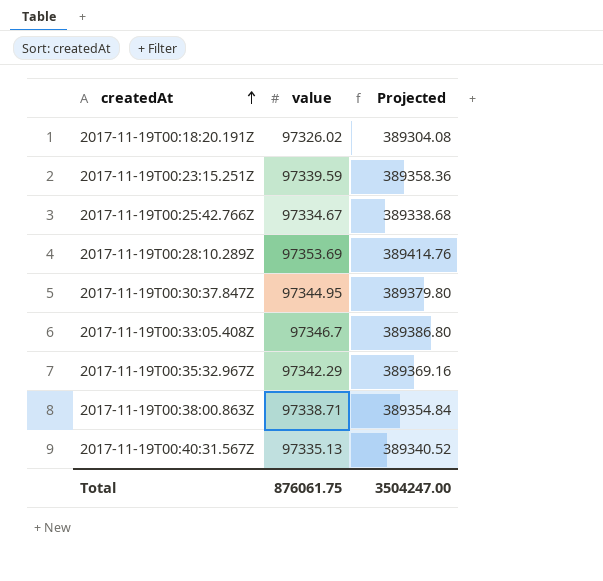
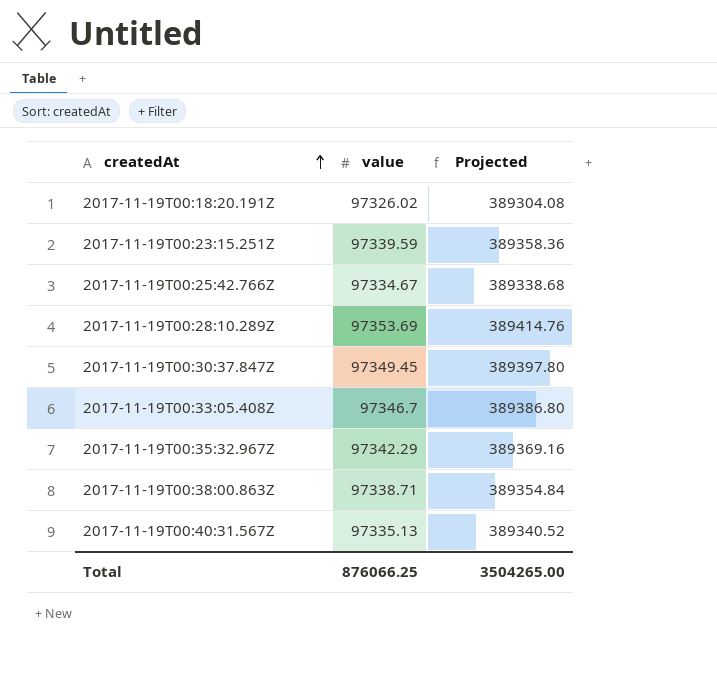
2017-11-19T00:30:37.847Z | value: 97344.95 -> 97349.45
2017-11-19T00:30:37.847Z | Projected: 389379.80 -> 389397.80
Total | value: 876061.75 -> 876066.25
Total | Projected: 3504247.00 -> 3504265.00

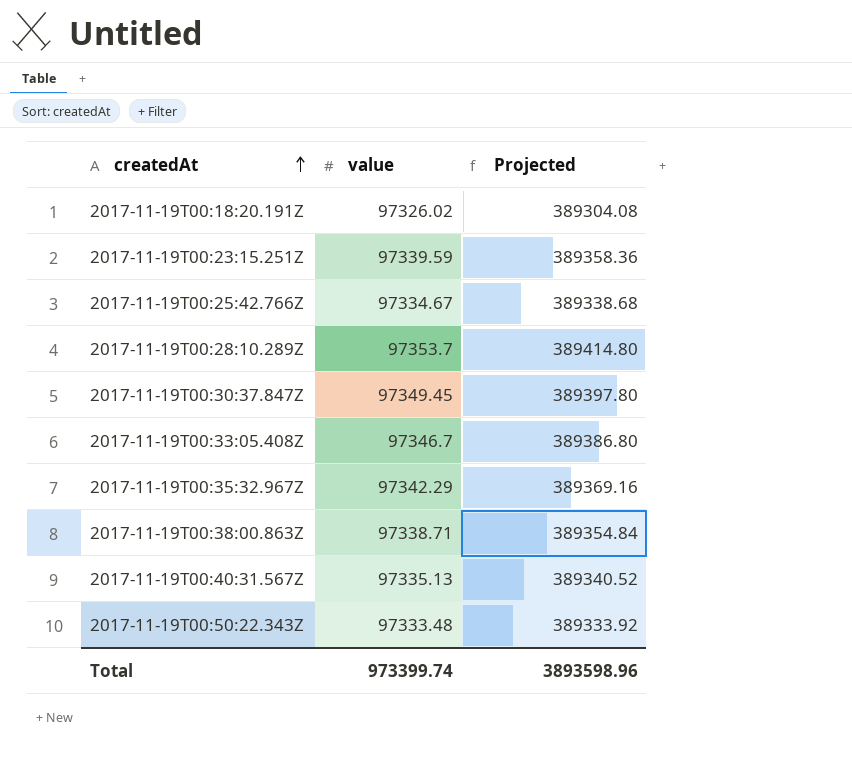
2017-11-19T00:28:10.289Z | value: 97353.69 -> 97353.7
2017-11-19T00:28:10.289Z | Projected: 389414.76 -> 389414.80
row 2017-11-19T00:50:22.343Z: none -> 97333.48 | 389333.92
Total | value: 876066.25 -> 973399.74
Total | Projected: 3504265.00 -> 3893598.96

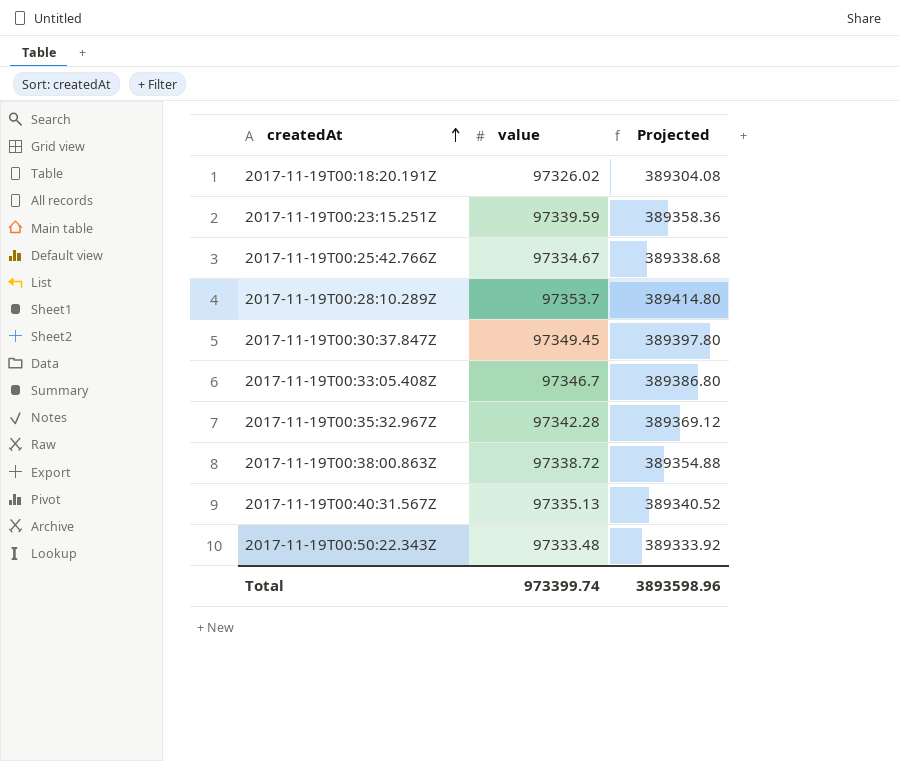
2017-11-19T00:35:32.967Z | value: 97342.29 -> 97342.28
2017-11-19T00:35:32.967Z | Projected: 389369.16 -> 389369.12
2017-11-19T00:38:00.863Z | value: 97338.71 -> 97338.72
2017-11-19T00:38:00.863Z | Projected: 389354.84 -> 389354.88

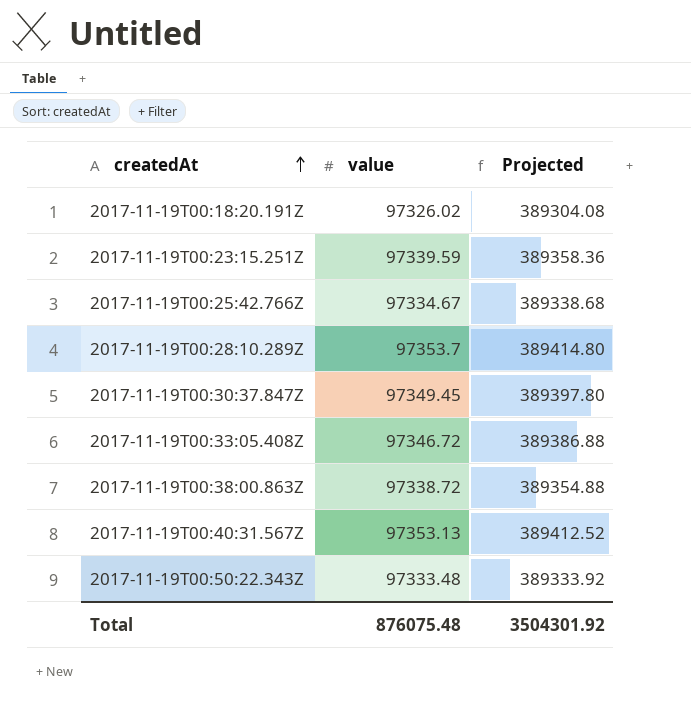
row 2017-11-19T00:35:32.967Z: 97342.28 | 389369.12 -> none
2017-11-19T00:33:05.408Z | value: 97346.7 -> 97346.72
2017-11-19T00:33:05.408Z | Projected: 389386.80 -> 389386.88
2017-11-19T00:40:31.567Z | value: 97335.13 -> 97353.13
2017-11-19T00:40:31.567Z | Projected: 389340.52 -> 389412.52
Total | value: 973399.74 -> 876075.48
Total | Projected: 3893598.96 -> 3504301.92

